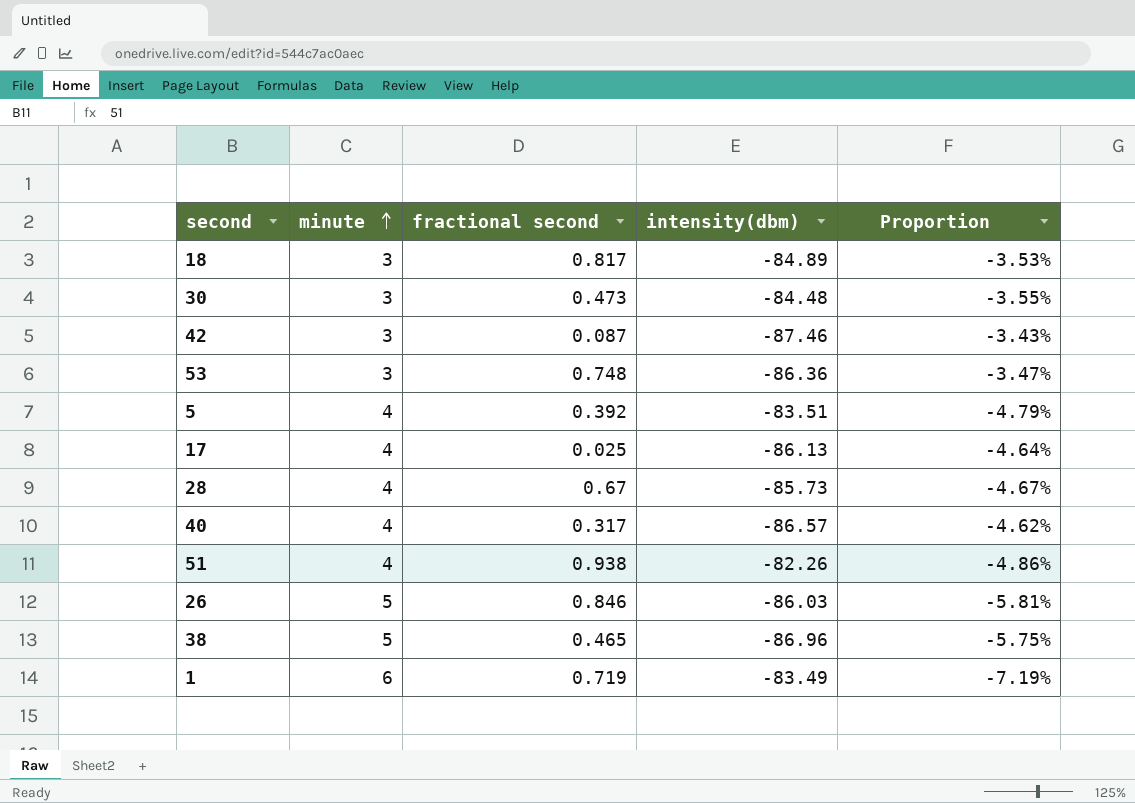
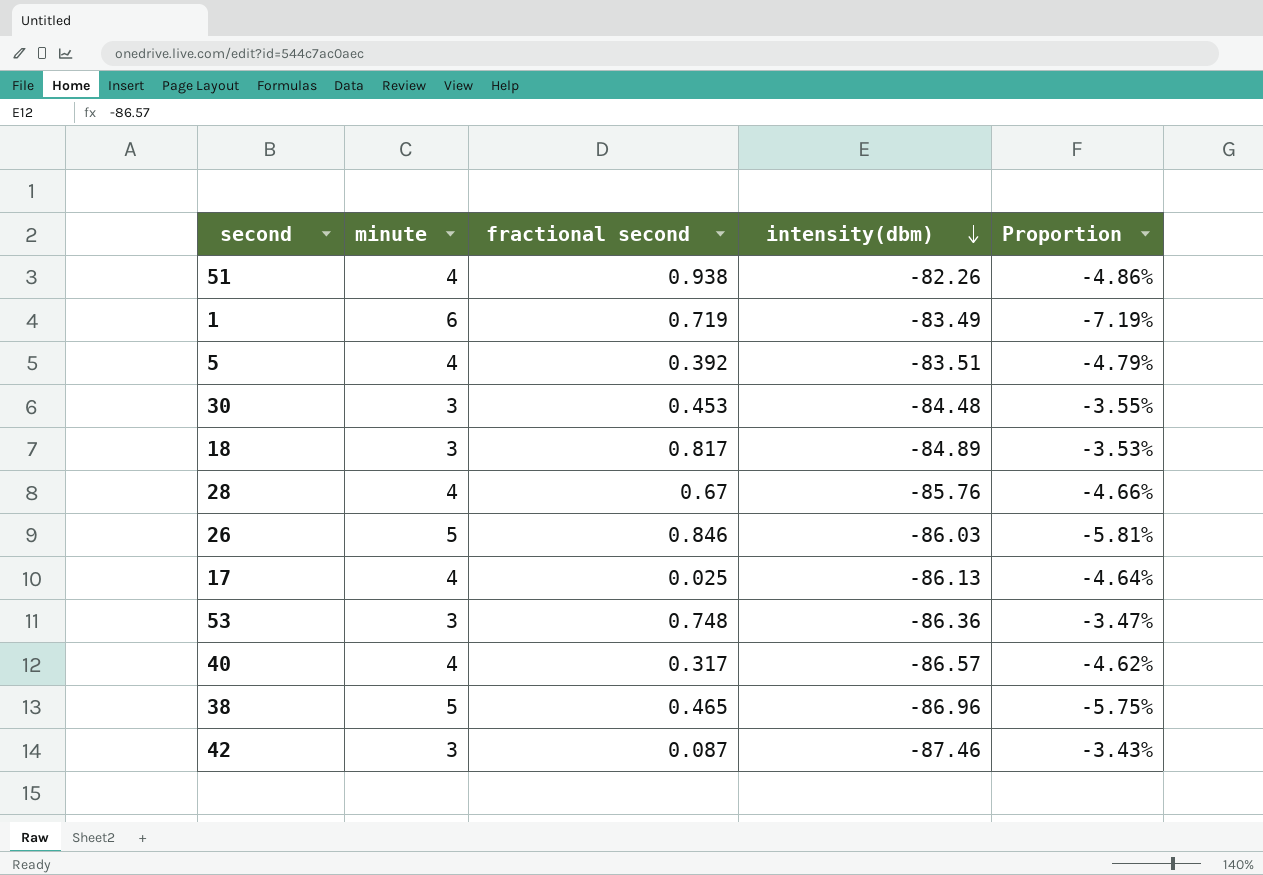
row order: minute ascending -> intensity(dbm) descending
30 | fractional second: 0.473 -> 0.453
28 | intensity(dbm): -85.73 -> -85.76
28 | Proportion: -4.67% -> -4.66%

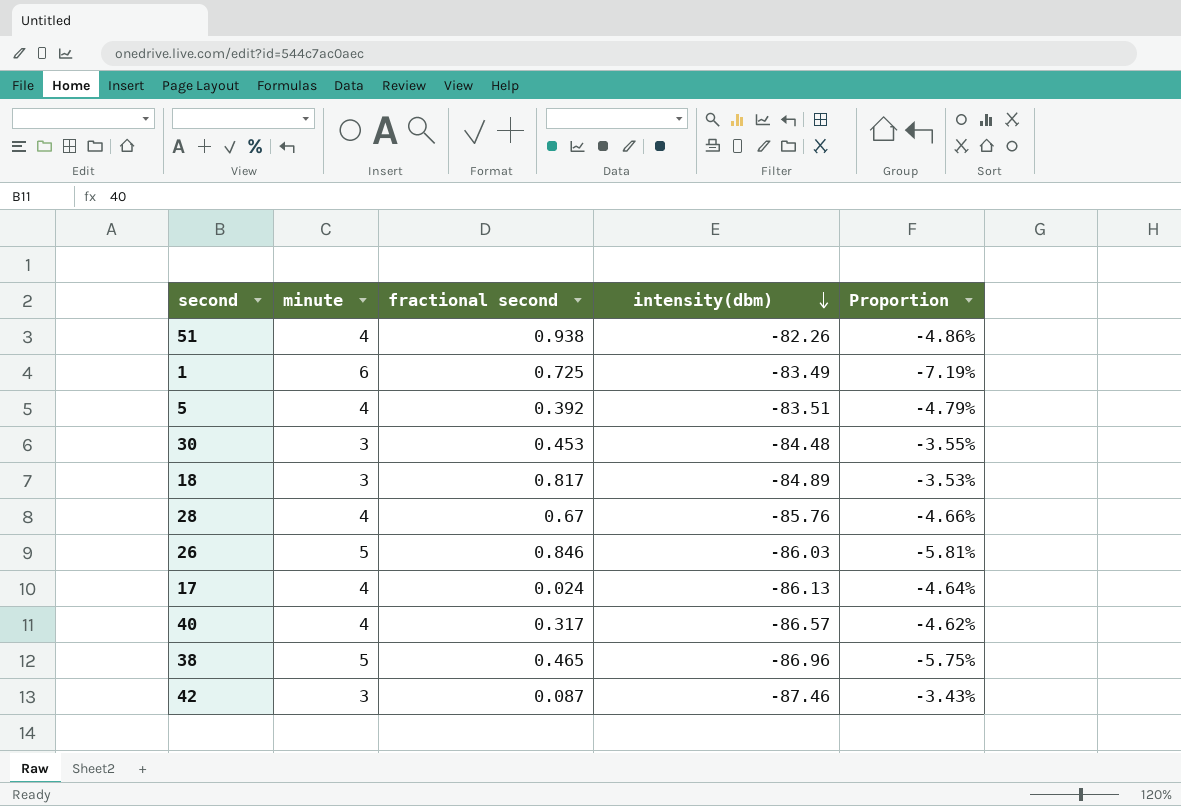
row 53: 3 | 0.748 | -86.36 | -3.47% -> none
1 | fractional second: 0.719 -> 0.725
17 | fractional second: 0.025 -> 0.024

